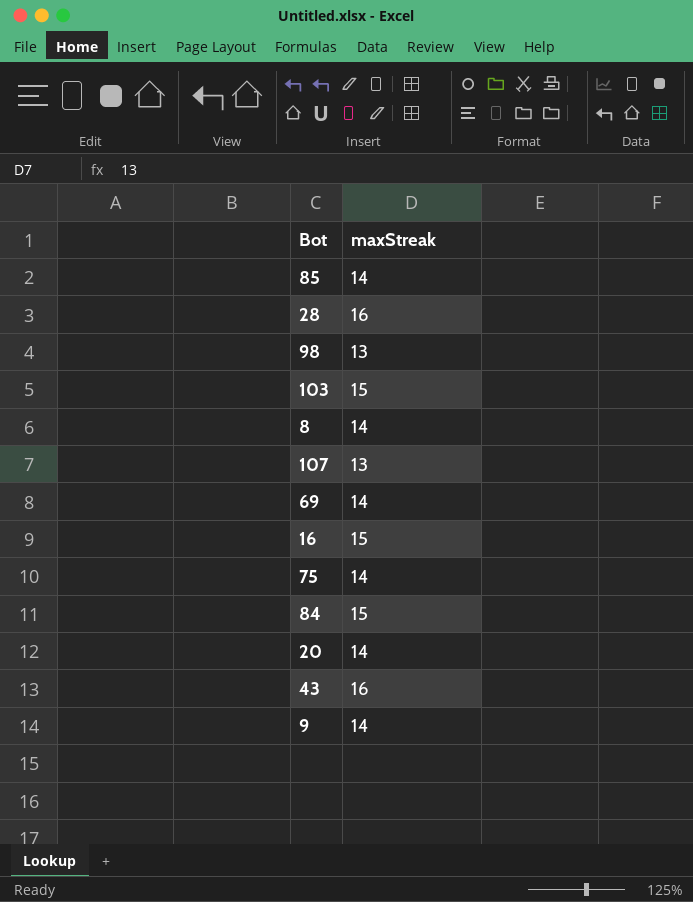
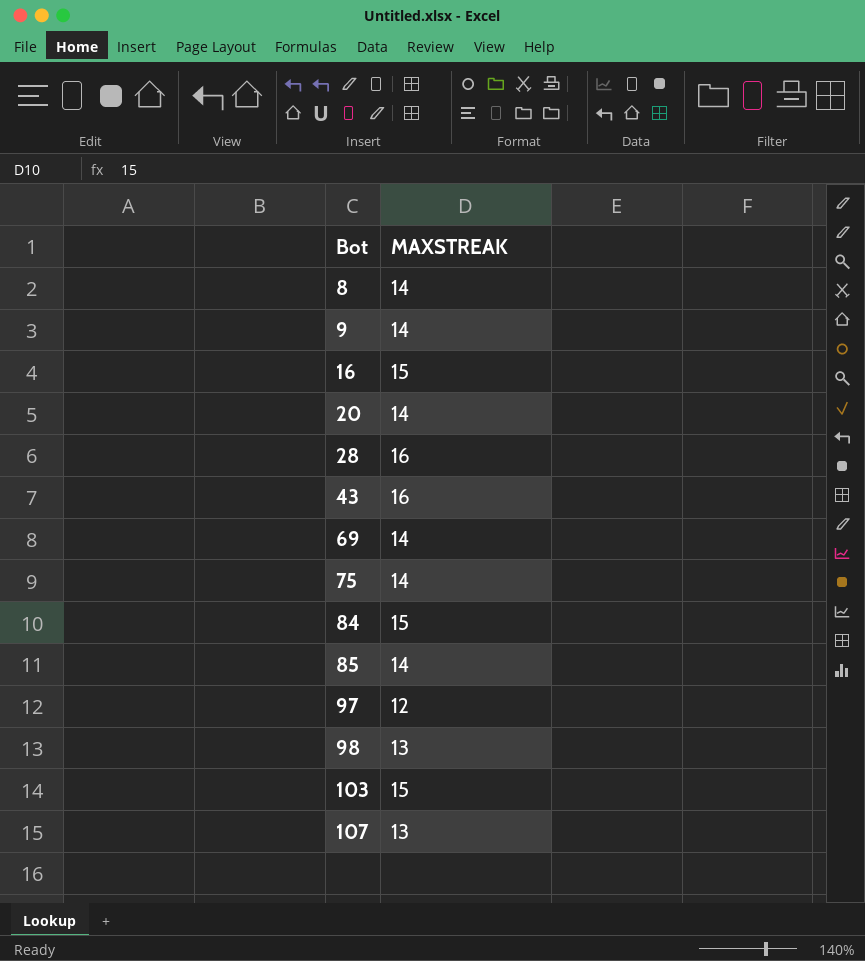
row order: none -> Bot ascending
column name: maxStreak -> MAXSTREAK
row 97: none -> 12

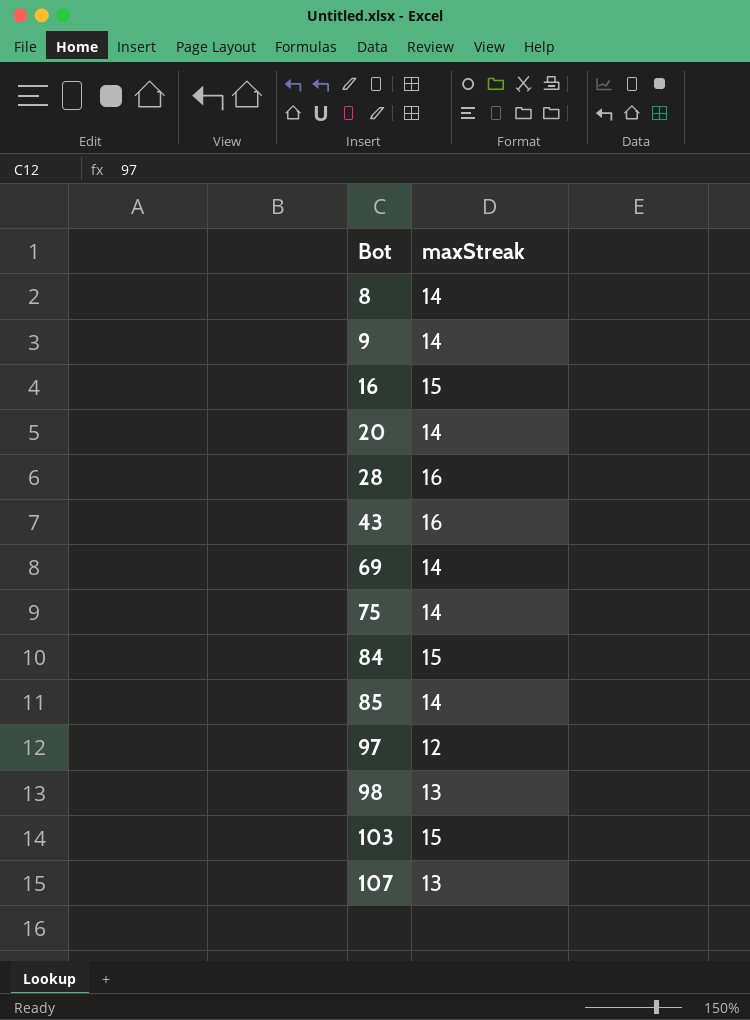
column name: MAXSTREAK -> maxStreak

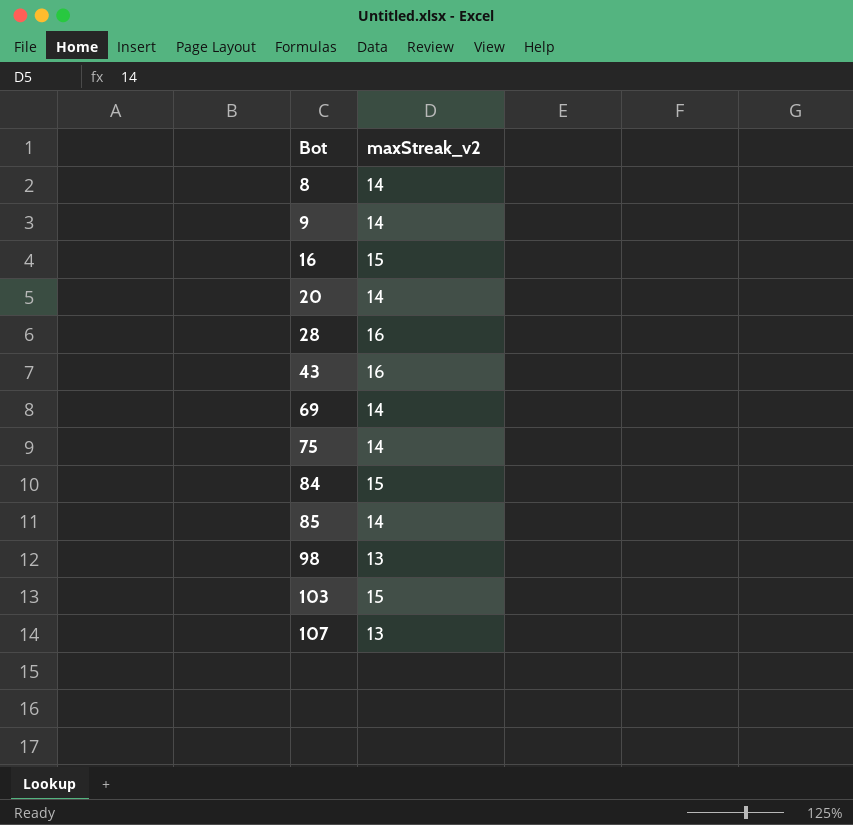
column name: maxStreak -> maxStreak_v2
row 97: 12 -> none

